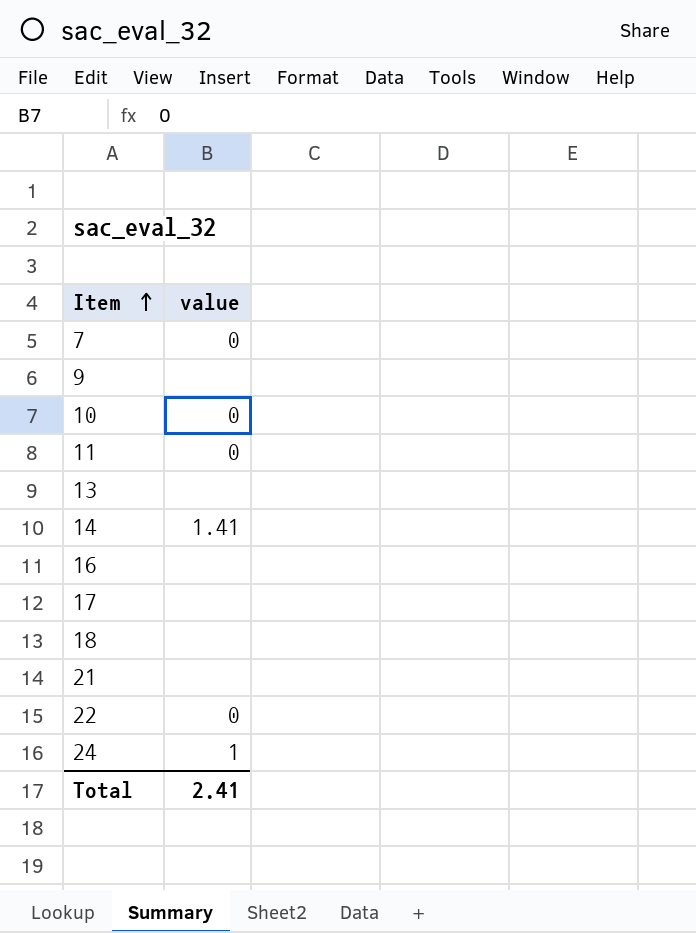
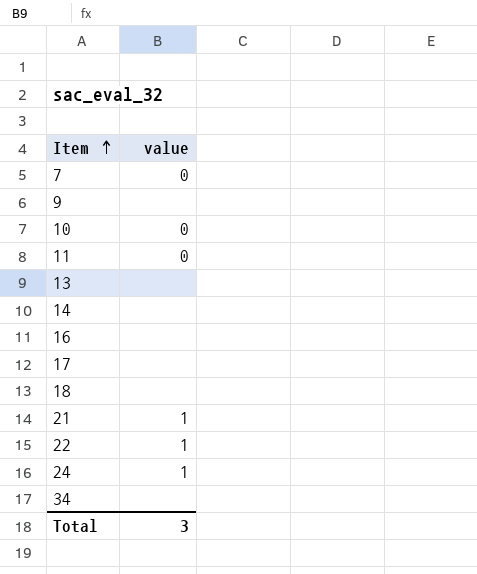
14 | value: 1.41 -> none
21 | value: none -> 1
22 | value: 0 -> 1
row 34: none -> none
Total | value: 2.41 -> 3

